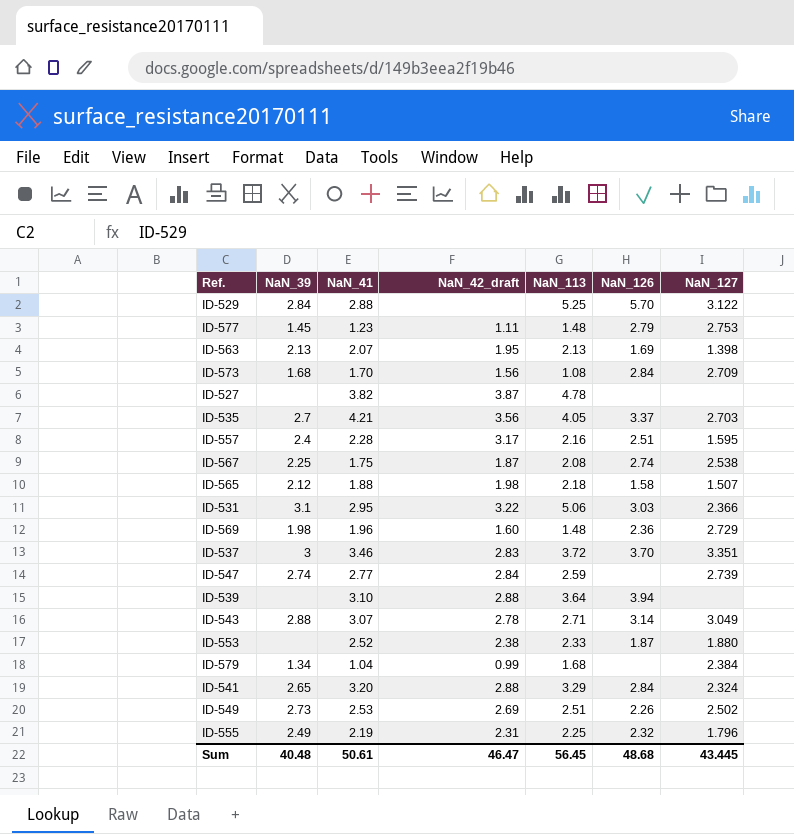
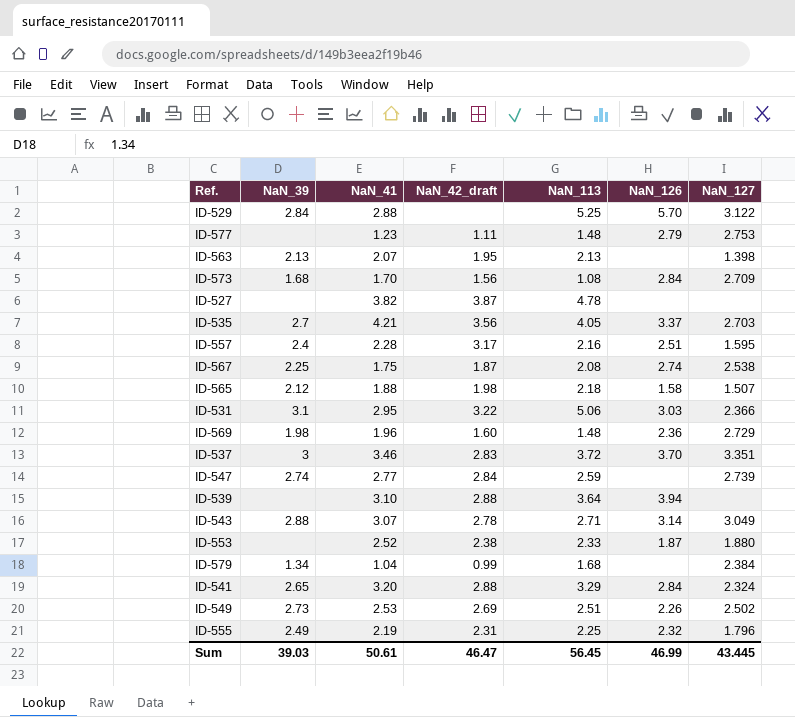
ID-577 | NaN_39: 1.45 -> none
ID-563 | NaN_126: 1.69 -> none
Sum | NaN_39: 40.48 -> 39.03
Sum | NaN_126: 48.68 -> 46.99

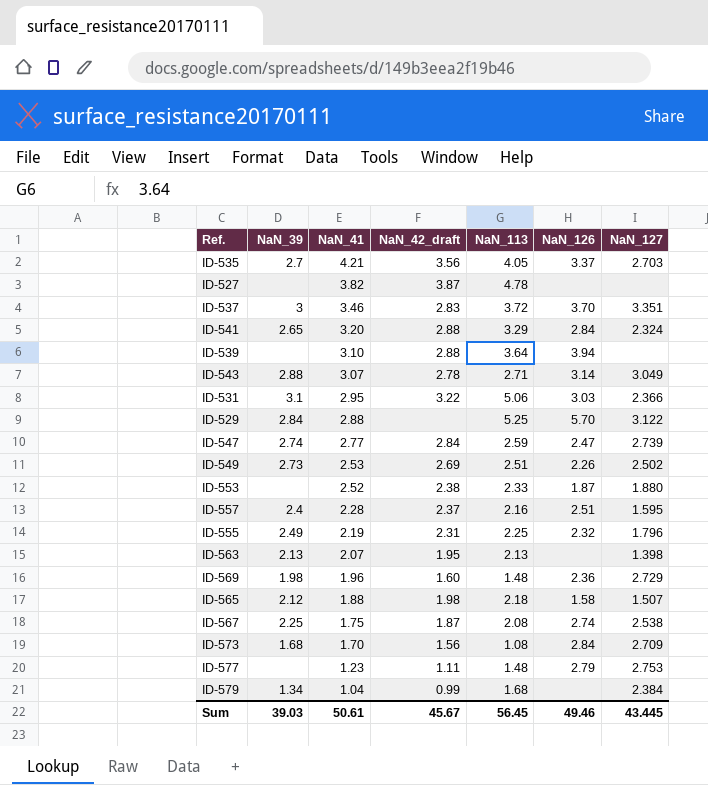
row order: none -> NaN_41 descending
ID-547 | NaN_126: none -> 2.47
ID-557 | NaN_42_draft: 3.17 -> 2.37
Sum | NaN_42_draft: 46.47 -> 45.67
Sum | NaN_126: 46.99 -> 49.46

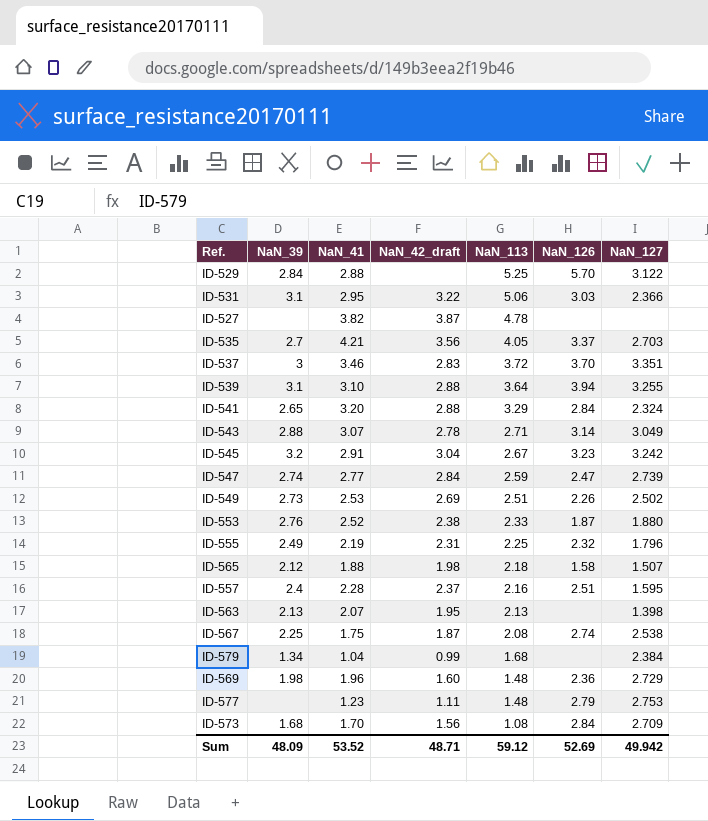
row order: NaN_41 descending -> NaN_113 descending
ID-539 | NaN_39: none -> 3.1
ID-539 | NaN_127: none -> 3.255
row ID-545: none -> 3.2 | 2.91 | 3.04 | 2.67 | 3.23 | 3.242
ID-553 | NaN_39: none -> 2.76
Sum | NaN_39: 39.03 -> 48.09
Sum | NaN_41: 50.61 -> 53.52
Sum | NaN_42_draft: 45.67 -> 48.71
Sum | NaN_113: 56.45 -> 59.12
Sum | NaN_126: 49.46 -> 52.69
Sum | NaN_127: 43.445 -> 49.942

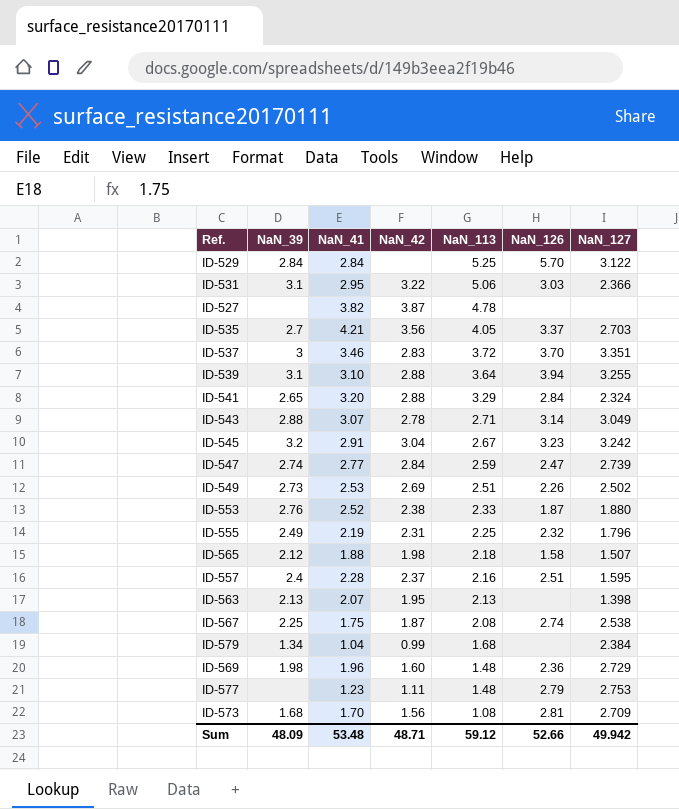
column name: NaN_42_draft -> NaN_42
ID-529 | NaN_41: 2.88 -> 2.84
ID-573 | NaN_126: 2.84 -> 2.81
Sum | NaN_41: 53.52 -> 53.48
Sum | NaN_126: 52.69 -> 52.66

